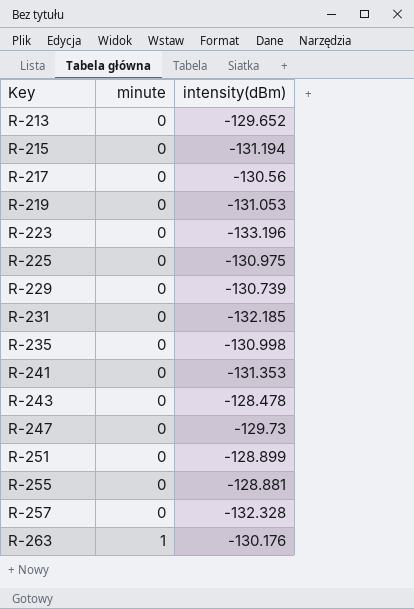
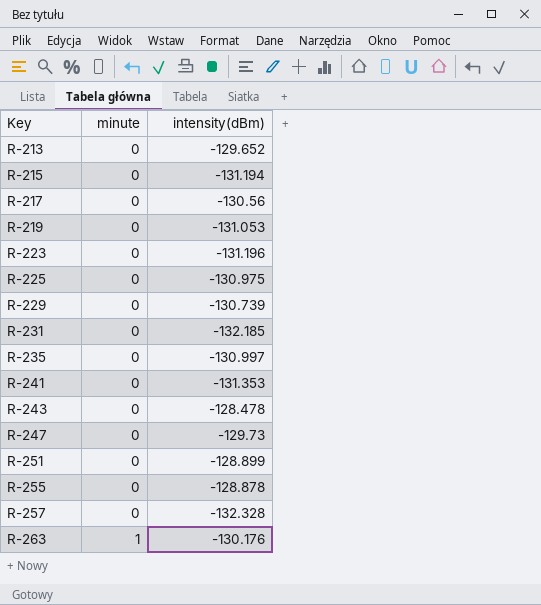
R-223 | intensity(dBm): -133.196 -> -131.196
R-235 | intensity(dBm): -130.998 -> -130.997
R-255 | intensity(dBm): -128.881 -> -128.878

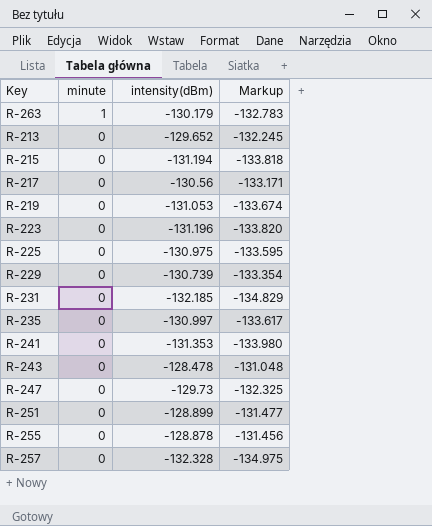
row order: Key ascending -> minute descending
column Markup | formula: none -> [intensity(dBm)] * 1.02
R-263 | intensity(dBm): -130.176 -> -130.179

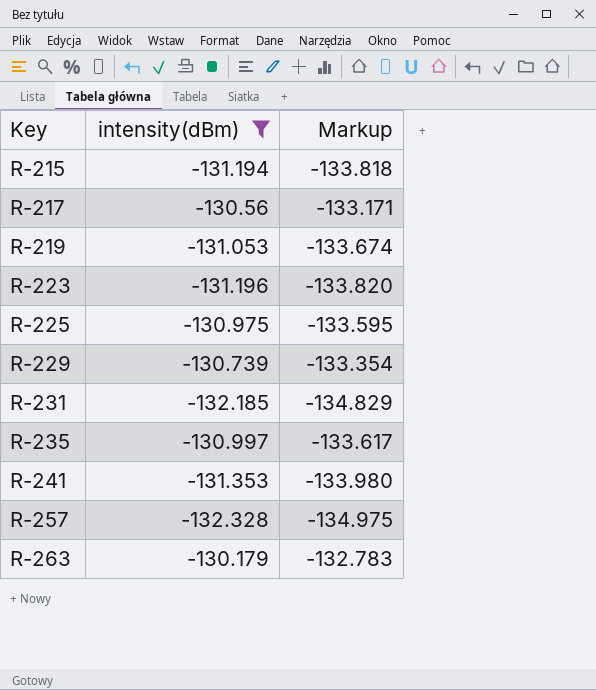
filter: none -> intensity(dBm) <= -130.179
row order: minute descending -> Key ascending
column minute | position: 2 -> none

